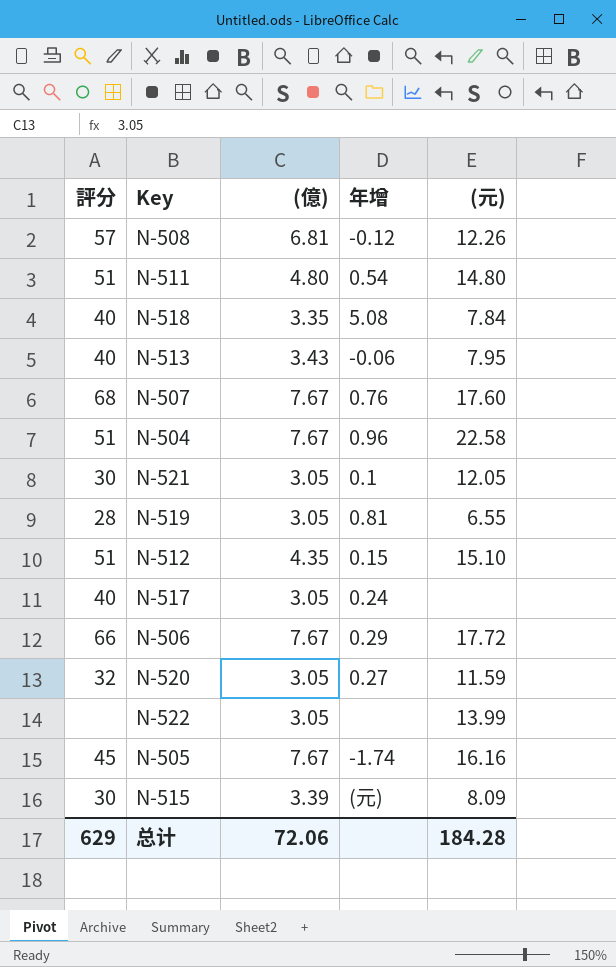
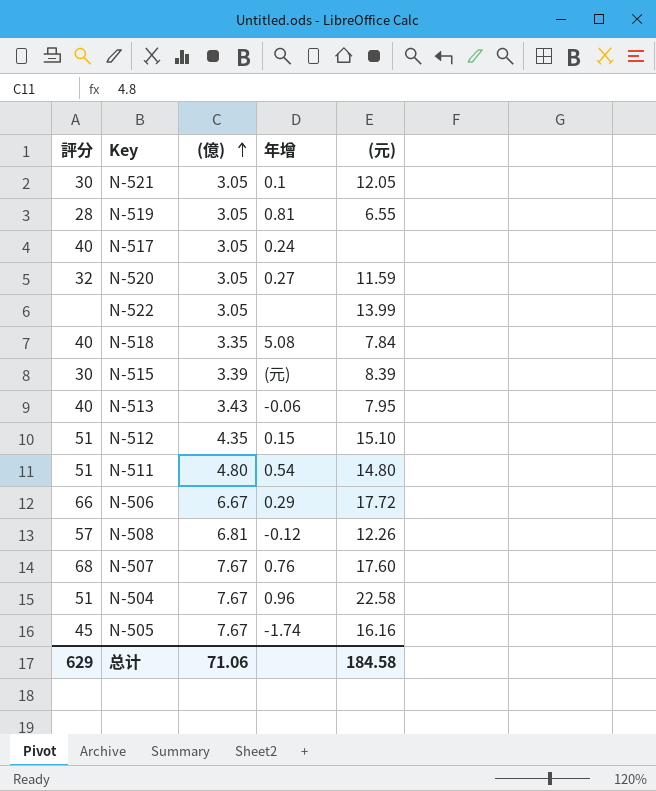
row order: none -> (億) ascending
N-515 | (元): 8.09 -> 8.39
N-506 | (億): 7.67 -> 6.67
总计 | (億): 72.06 -> 71.06
总计 | (元): 184.28 -> 184.58

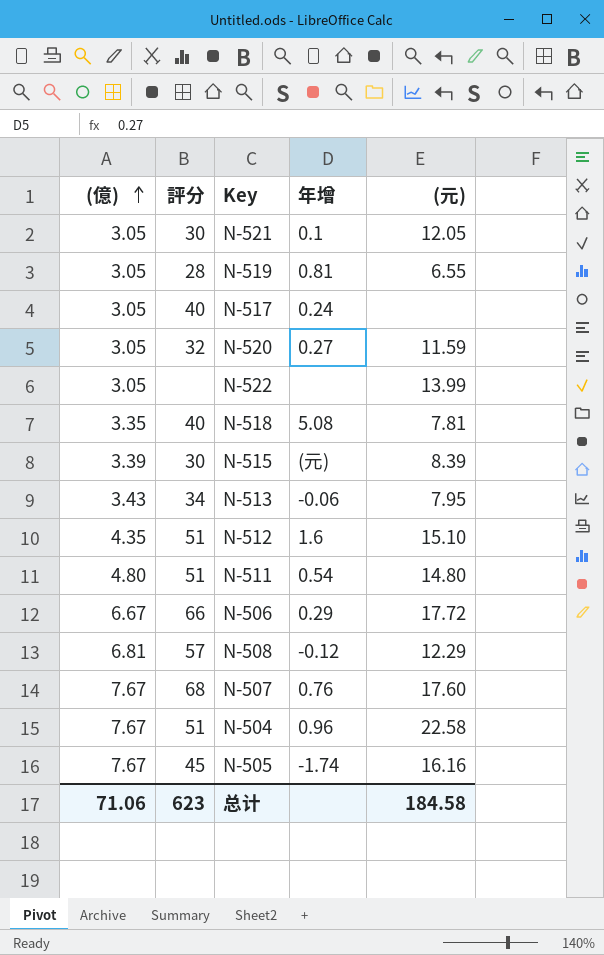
column (億) | position: 3 -> 1
N-518 | (元): 7.84 -> 7.81
N-513 | 評分: 40 -> 34
N-512 | 年增: 0.15 -> 1.6
N-508 | (元): 12.26 -> 12.29
总计 | 評分: 629 -> 623

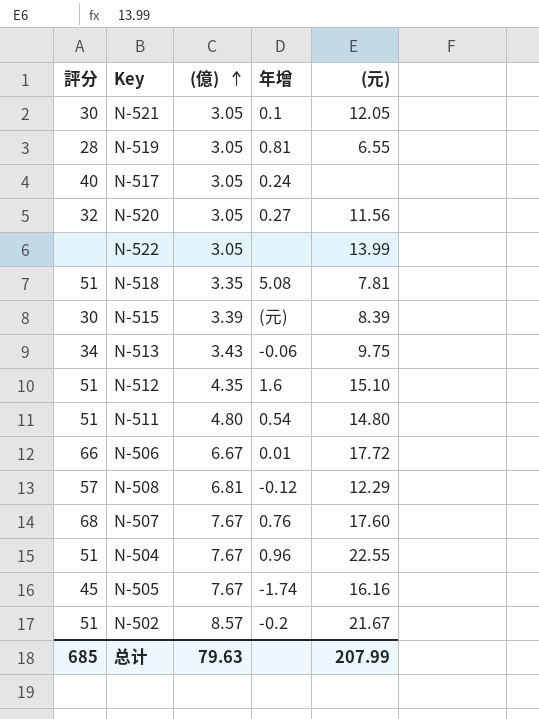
column (億) | position: 1 -> 3
N-520 | (元): 11.59 -> 11.56
N-518 | 評分: 40 -> 51
N-513 | (元): 7.95 -> 9.75
N-506 | 年增: 0.29 -> 0.01
N-504 | (元): 22.58 -> 22.55
row N-502: none -> 51 | 8.57 | -0.2 | 21.67
总计 | 評分: 623 -> 685
总计 | (億): 71.06 -> 79.63
总计 | (元): 184.58 -> 207.99

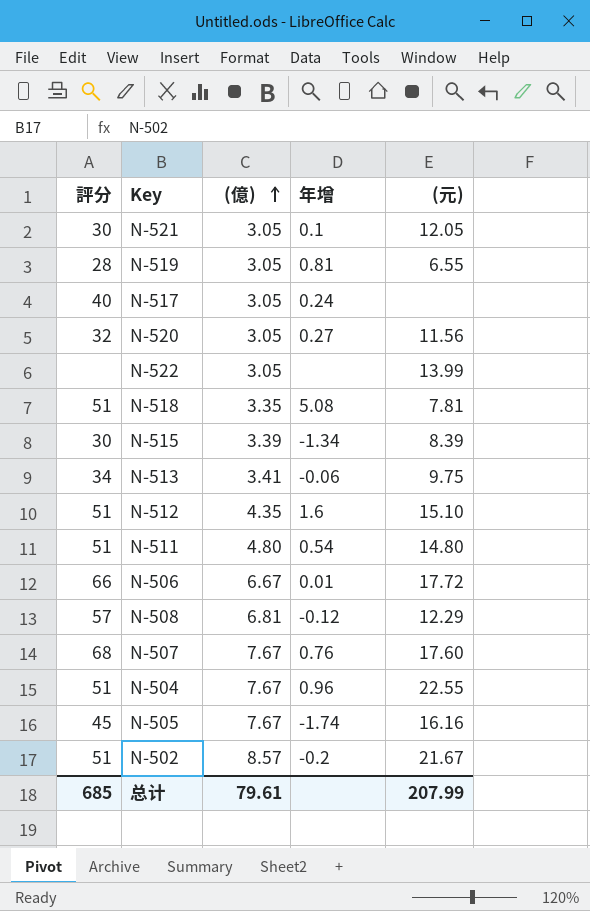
N-515 | 年增: (元) -> -1.34
N-513 | (億): 3.43 -> 3.41
总计 | (億): 79.63 -> 79.61

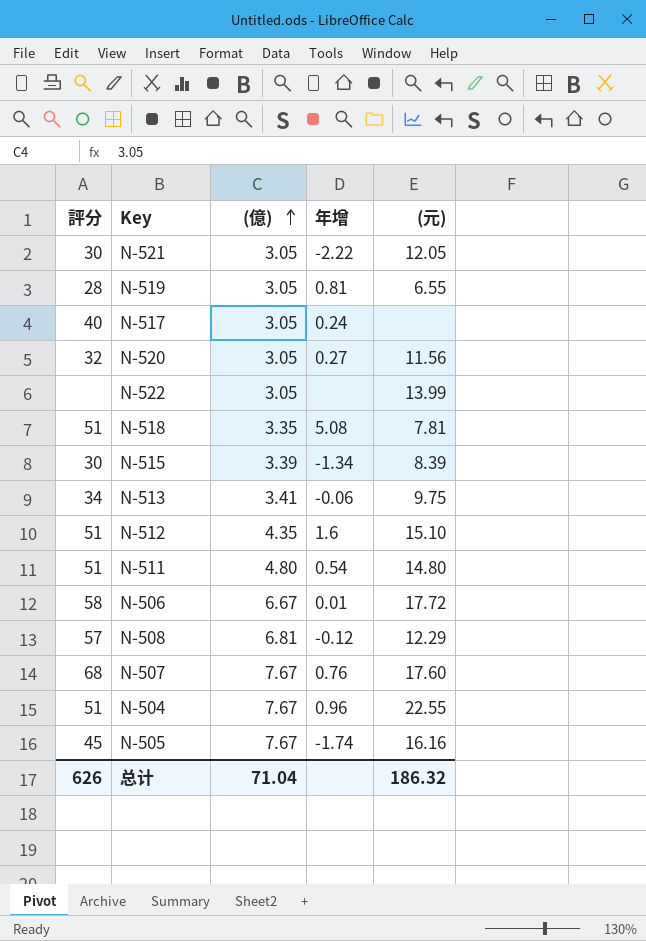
row N-502: 51 | 8.57 | -0.2 | 21.67 -> none
N-521 | 年增: 0.1 -> -2.22
N-506 | 評分: 66 -> 58
总计 | 評分: 685 -> 626
总计 | (億): 79.61 -> 71.04
总计 | (元): 207.99 -> 186.32

